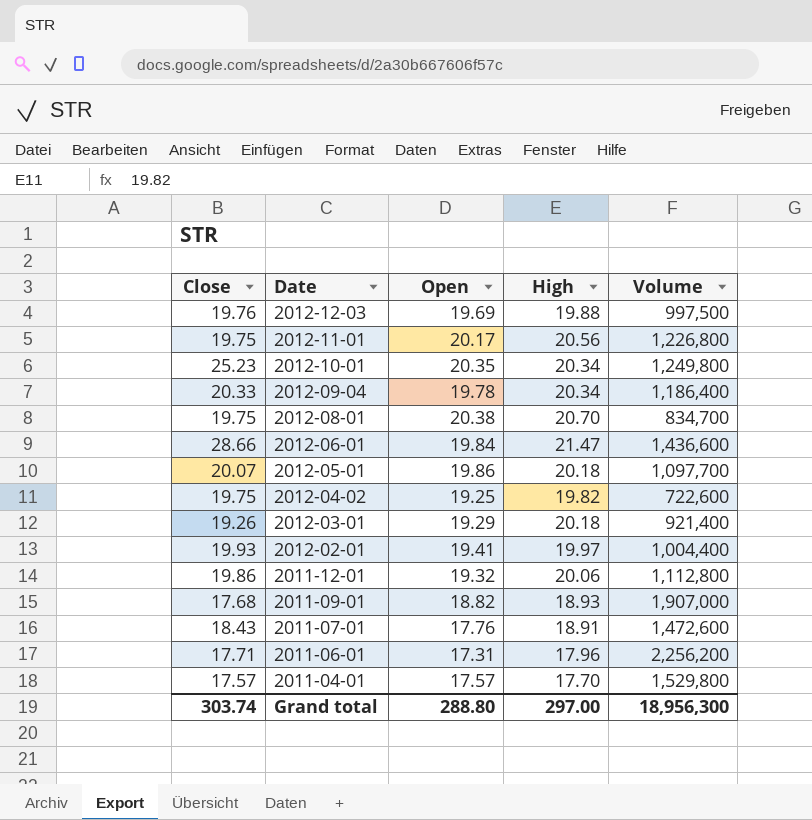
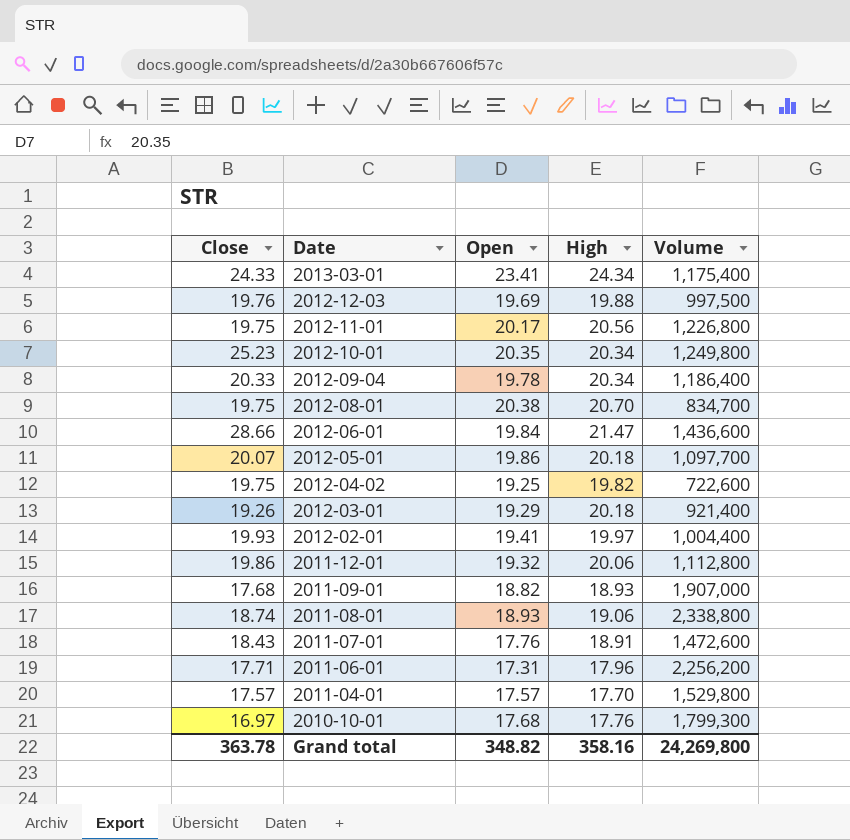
row 2013-03-01: none -> 24.33 | 23.41 | 24.34 | 1,175,400
row 2011-08-01: none -> 18.74 | 18.93 | 19.06 | 2,338,800
row 2010-10-01: none -> 16.97 | 17.68 | 17.76 | 1,799,300
Grand total | Close: 303.74 -> 363.78
Grand total | Open: 288.80 -> 348.82
Grand total | High: 297.00 -> 358.16
Grand total | Volume: 18,956,300 -> 24,269,800

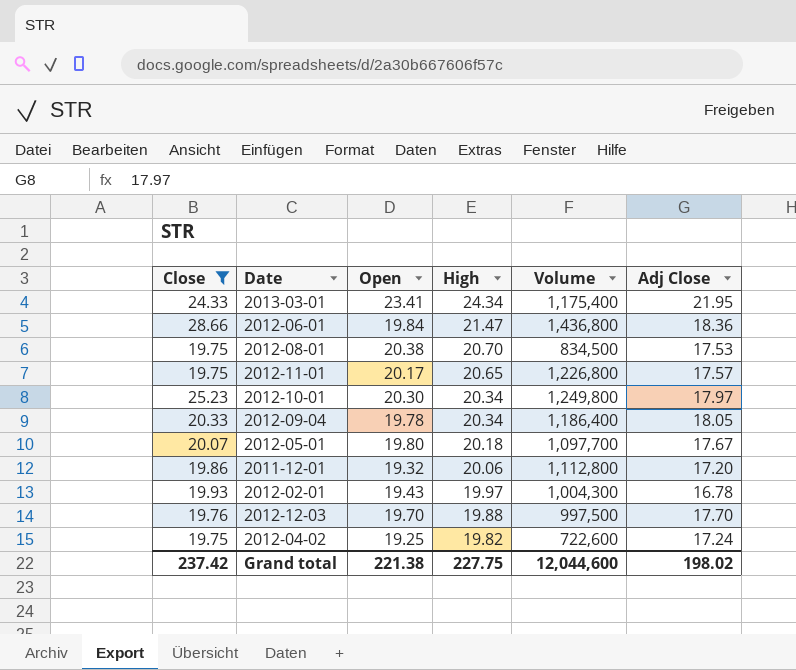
filter: none -> Close >= 19.75
row order: Date descending -> High descending
column Adj Close | position: none -> 6
2012-06-01 | Volume: 1,436,600 -> 1,436,800
2012-08-01 | Volume: 834,700 -> 834,500
2012-11-01 | High: 20.56 -> 20.65
2012-10-01 | Open: 20.35 -> 20.30
2012-05-01 | Open: 19.86 -> 19.80
2012-02-01 | Open: 19.41 -> 19.43
2012-02-01 | Volume: 1,004,400 -> 1,004,300
2012-12-03 | Open: 19.69 -> 19.70
Grand total | Close: 363.78 -> 237.42
Grand total | Open: 348.82 -> 221.38
Grand total | High: 358.16 -> 227.75
Grand total | Volume: 24,269,800 -> 12,044,600

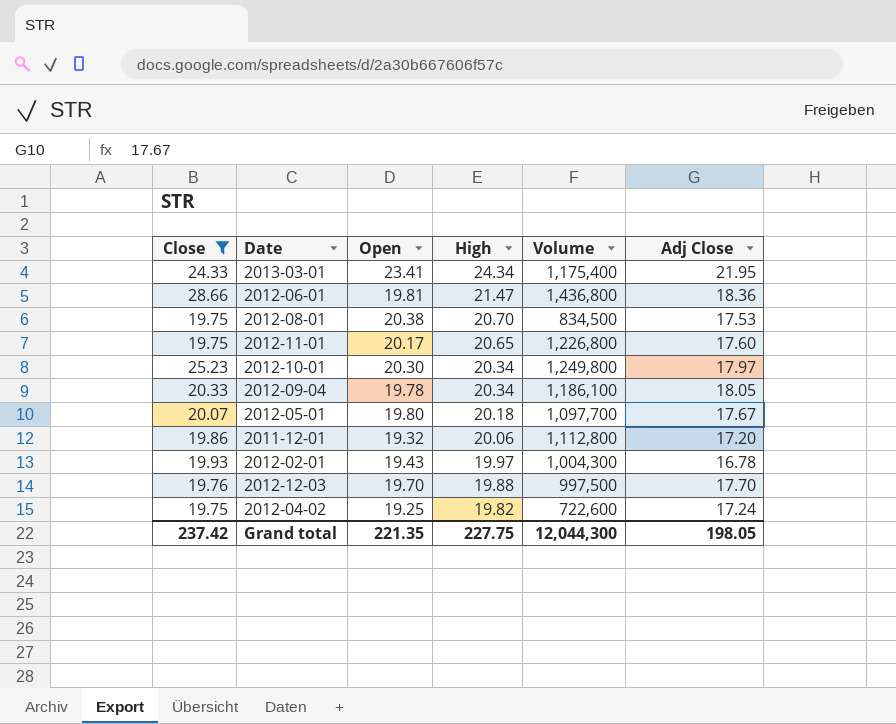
2012-06-01 | Open: 19.84 -> 19.81
2012-11-01 | Adj Close: 17.57 -> 17.60
2012-09-04 | Volume: 1,186,400 -> 1,186,100
Grand total | Open: 221.38 -> 221.35
Grand total | Volume: 12,044,600 -> 12,044,300
Grand total | Adj Close: 198.02 -> 198.05

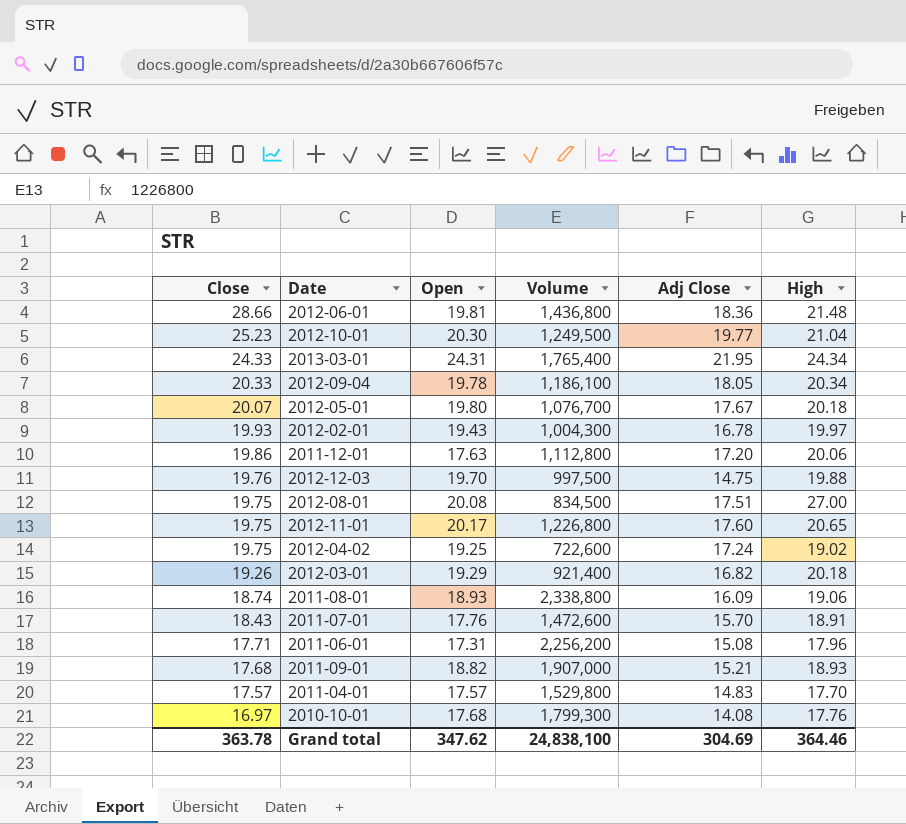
filter: Close >= 19.75 -> none
row order: High descending -> Close descending
column High | position: 4 -> 6
2012-06-01 | High: 21.47 -> 21.48
2012-10-01 | Volume: 1,249,800 -> 1,249,500
2012-10-01 | Adj Close: 17.97 -> 19.77
2012-10-01 | High: 20.34 -> 21.04
2013-03-01 | Open: 23.41 -> 24.31
2013-03-01 | Volume: 1,175,400 -> 1,765,400
2012-05-01 | Volume: 1,097,700 -> 1,076,700
2011-12-01 | Open: 19.32 -> 17.63
2012-12-03 | Adj Close: 17.70 -> 14.75
2012-08-01 | Open: 20.38 -> 20.08
2012-08-01 | Adj Close: 17.53 -> 17.51
2012-08-01 | High: 20.70 -> 27.00
2012-04-02 | High: 19.82 -> 19.02
Grand total | Close: 237.42 -> 363.78
Grand total | Open: 221.35 -> 347.62
Grand total | Volume: 12,044,300 -> 24,838,100
Grand total | Adj Close: 198.05 -> 304.69
Grand total | High: 227.75 -> 364.46

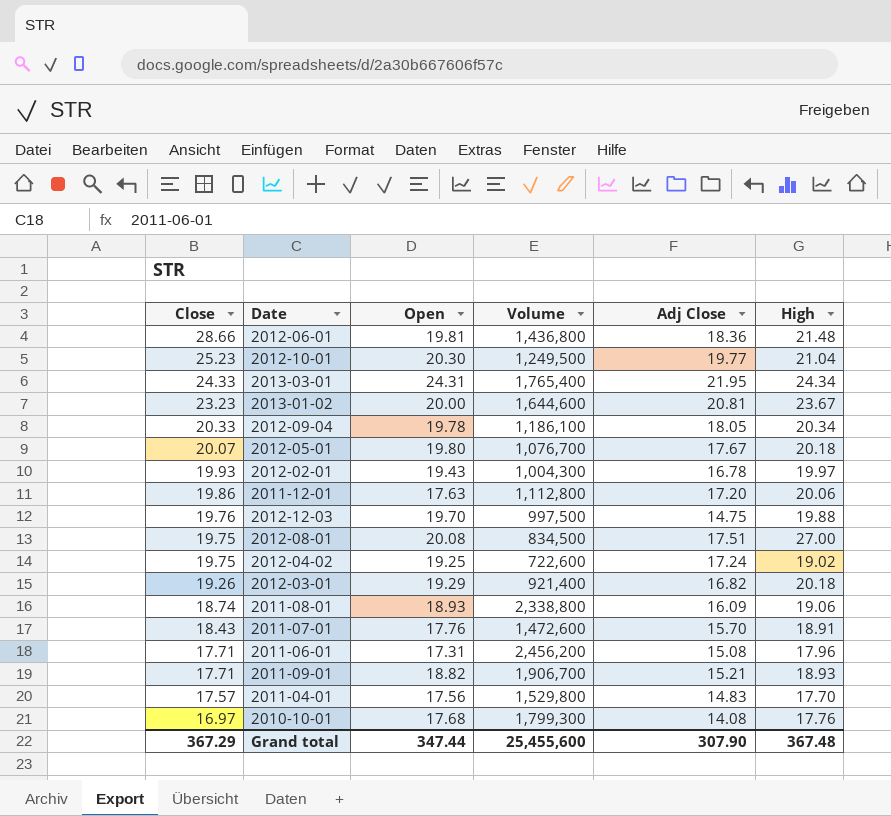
row 2012-11-01: 19.75 | 20.17 | 1,226,800 | 17.60 | 20.65 -> none
row 2013-01-02: none -> 23.23 | 20.00 | 1,644,600 | 20.81 | 23.67
2011-06-01 | Volume: 2,256,200 -> 2,456,200
2011-09-01 | Close: 17.68 -> 17.71
2011-09-01 | Volume: 1,907,000 -> 1,906,700
2011-04-01 | Open: 17.57 -> 17.56
Grand total | Close: 363.78 -> 367.29
Grand total | Open: 347.62 -> 347.44
Grand total | Volume: 24,838,100 -> 25,455,600
Grand total | Adj Close: 304.69 -> 307.90
Grand total | High: 364.46 -> 367.48

